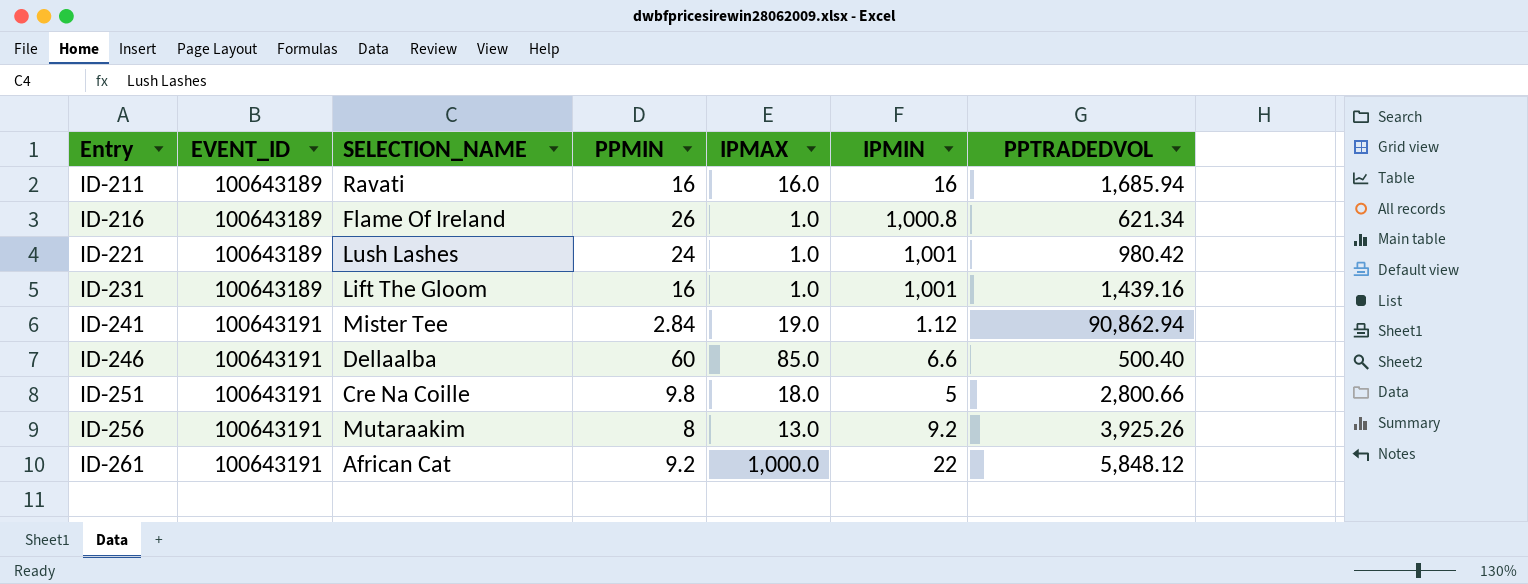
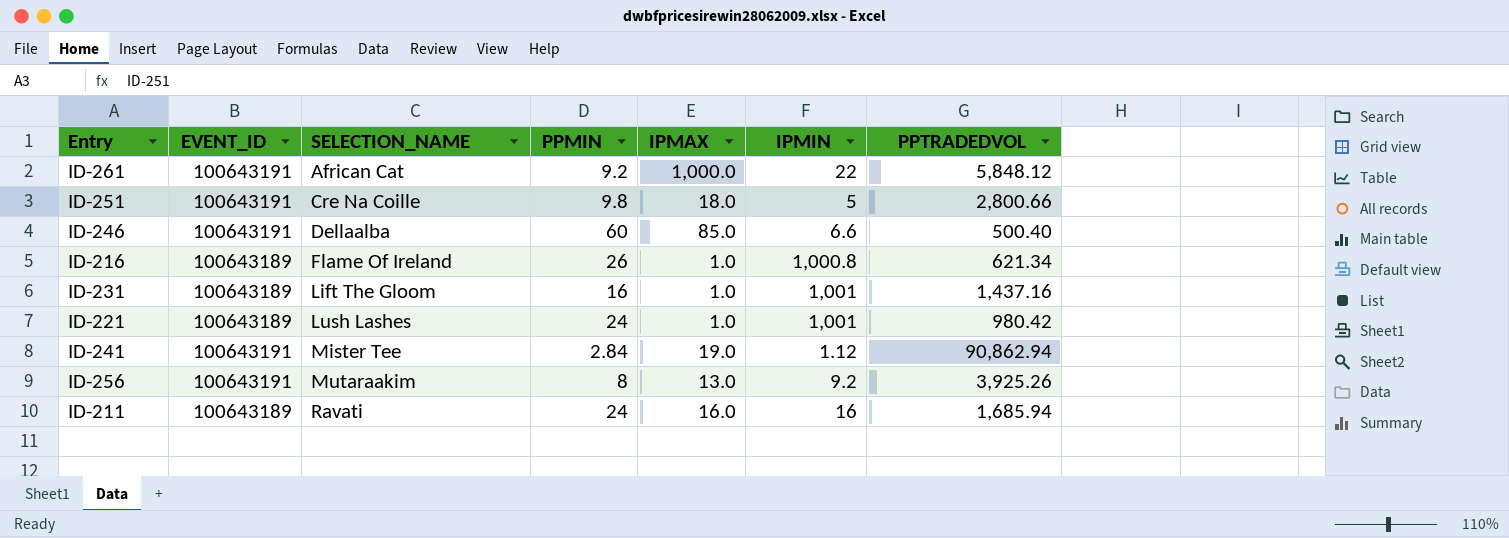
row order: Entry ascending -> SELECTION_NAME ascending
ID-231 | PPTRADEDVOL: 1,439.16 -> 1,437.16
ID-211 | PPMIN: 16 -> 24

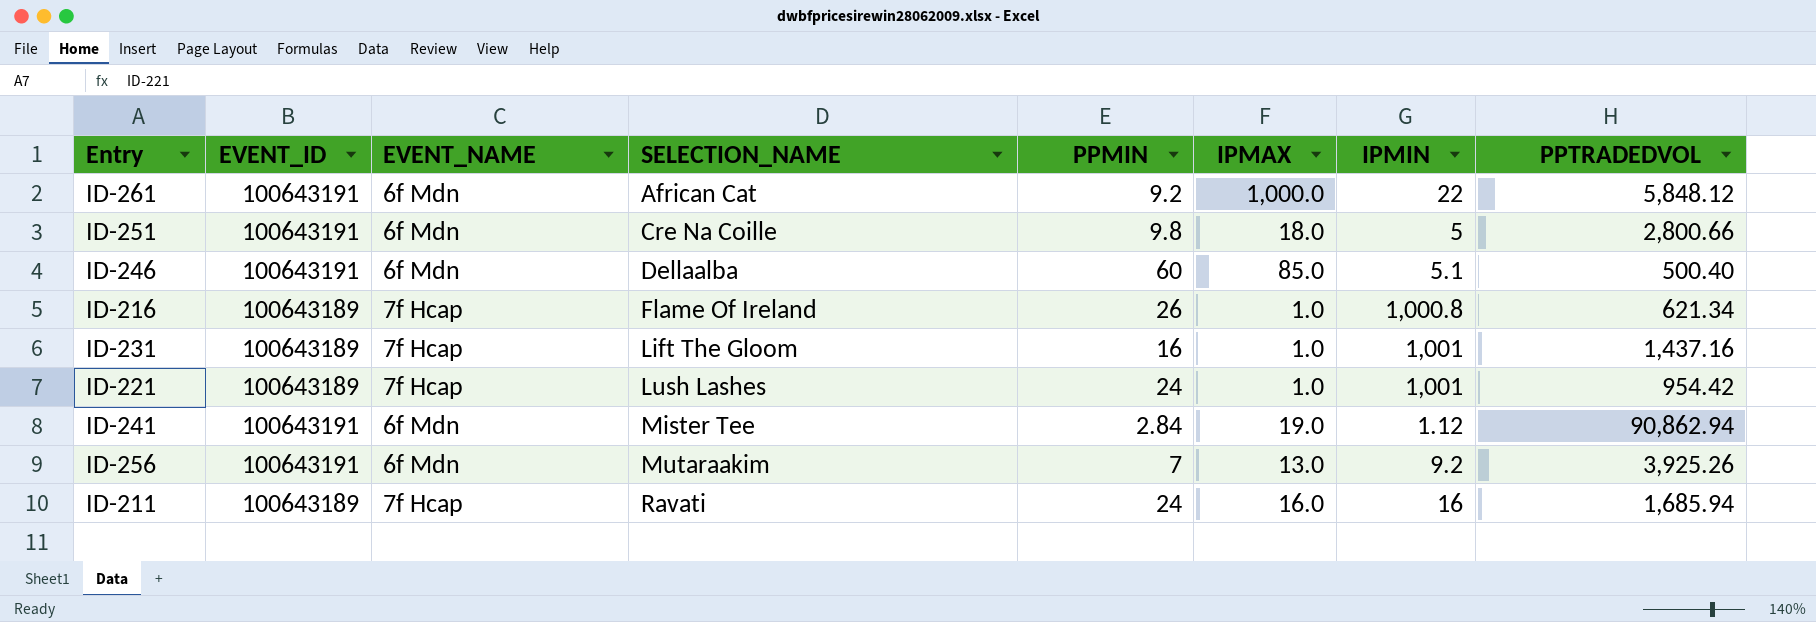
column EVENT_NAME | position: none -> 3
ID-246 | IPMIN: 6.6 -> 5.1
ID-221 | PPTRADEDVOL: 980.42 -> 954.42
ID-256 | PPMIN: 8 -> 7

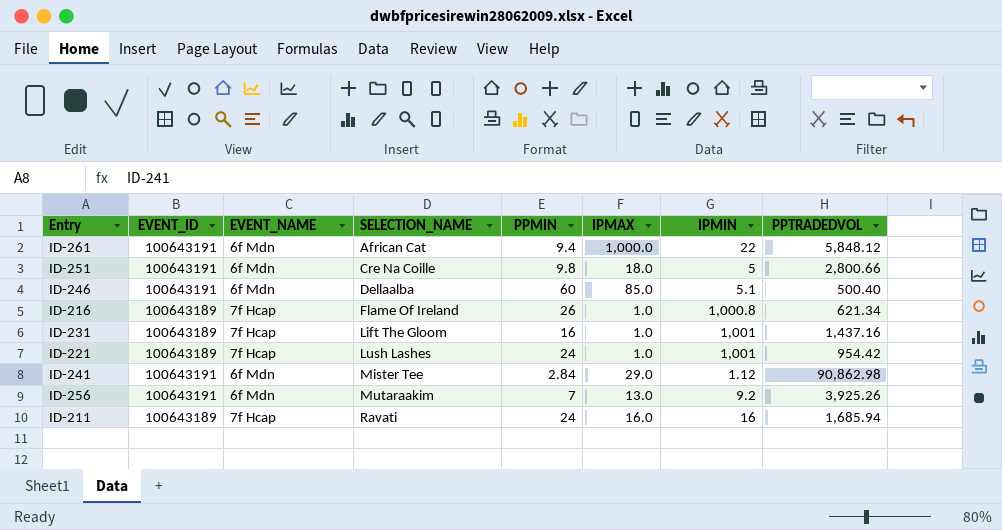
ID-261 | PPMIN: 9.2 -> 9.4
ID-241 | IPMAX: 19.0 -> 29.0
ID-241 | PPTRADEDVOL: 90,862.94 -> 90,862.98

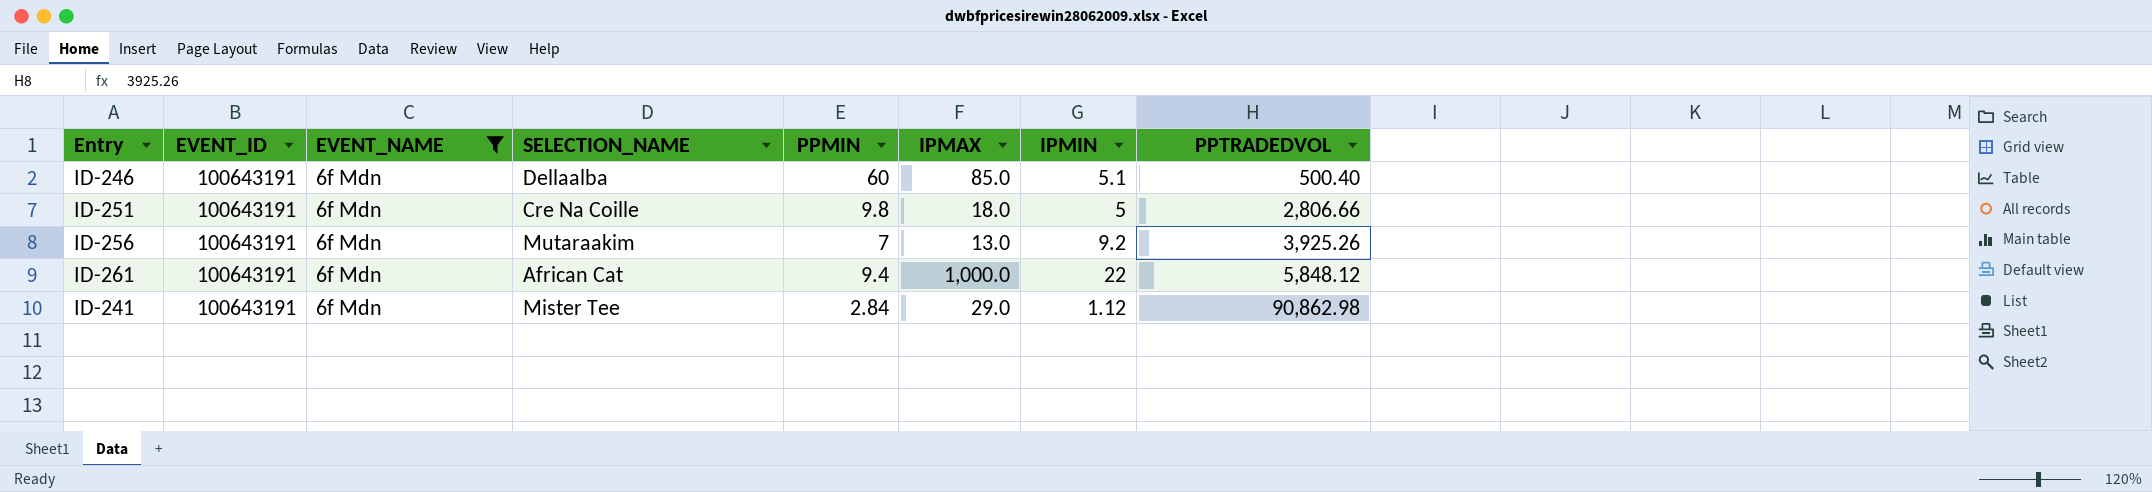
filter: none -> EVENT_NAME = 6f Mdn
row order: SELECTION_NAME ascending -> PPTRADEDVOL ascending
ID-251 | PPTRADEDVOL: 2,800.66 -> 2,806.66

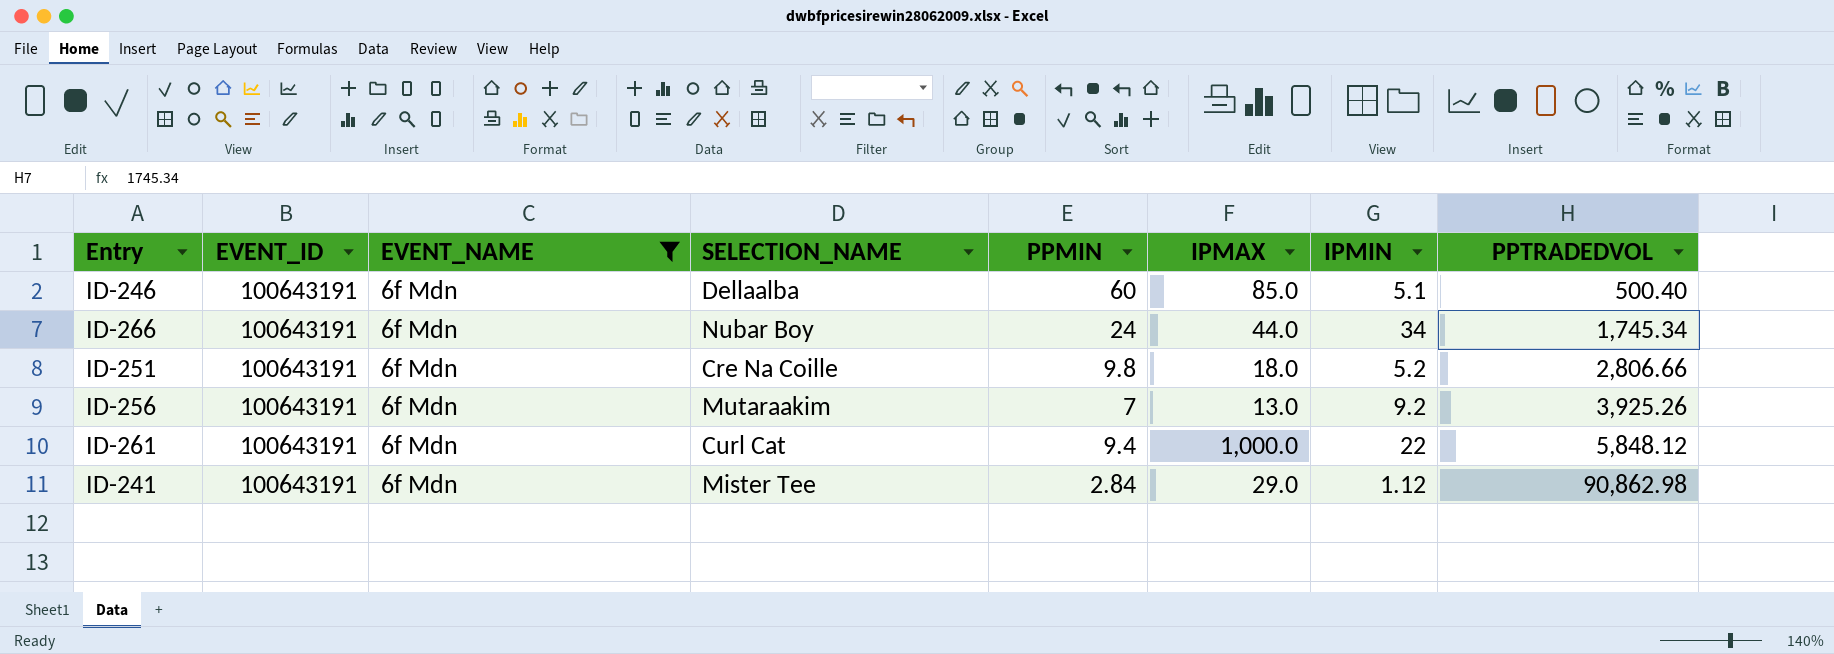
row ID-266: none -> 100643191 | 6f Mdn | Nubar Boy | 24 | 44.0 | 34 | 1,745.34
ID-251 | IPMIN: 5 -> 5.2
ID-261 | SELECTION_NAME: African Cat -> Curl Cat

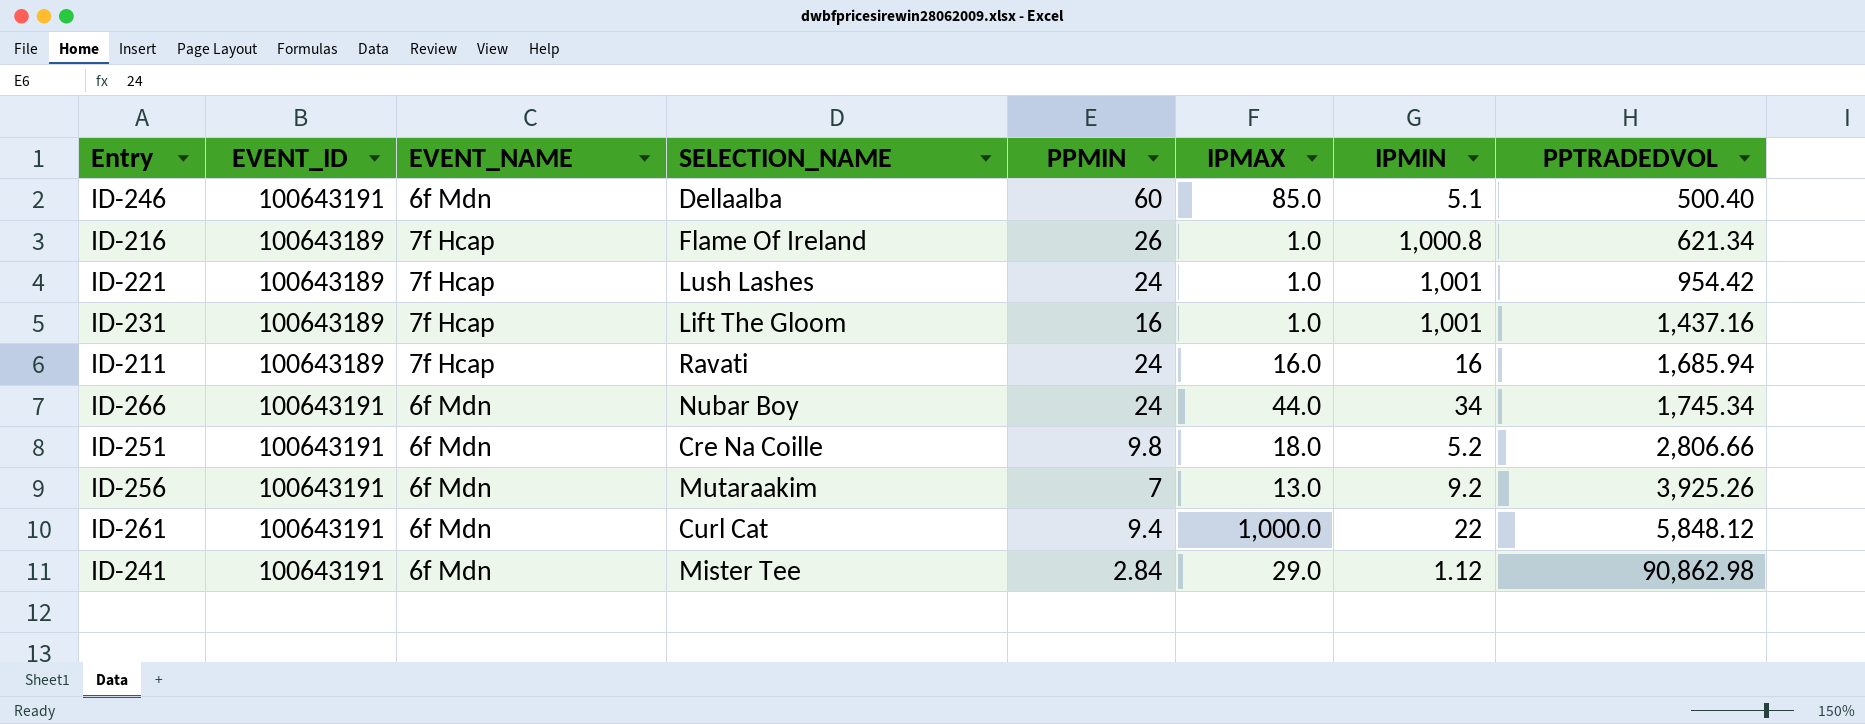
filter: EVENT_NAME = 6f Mdn -> none

